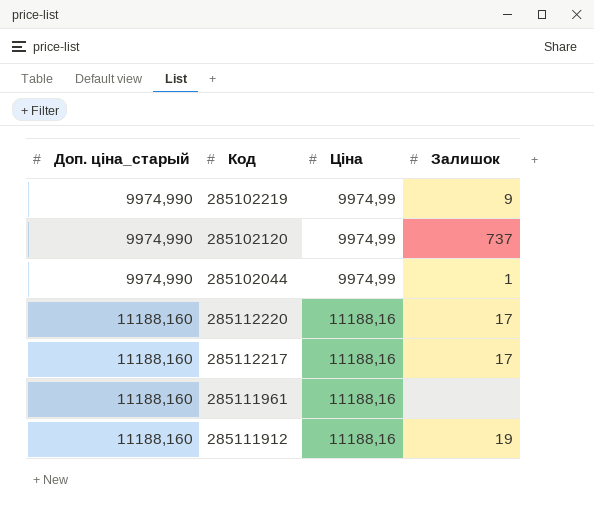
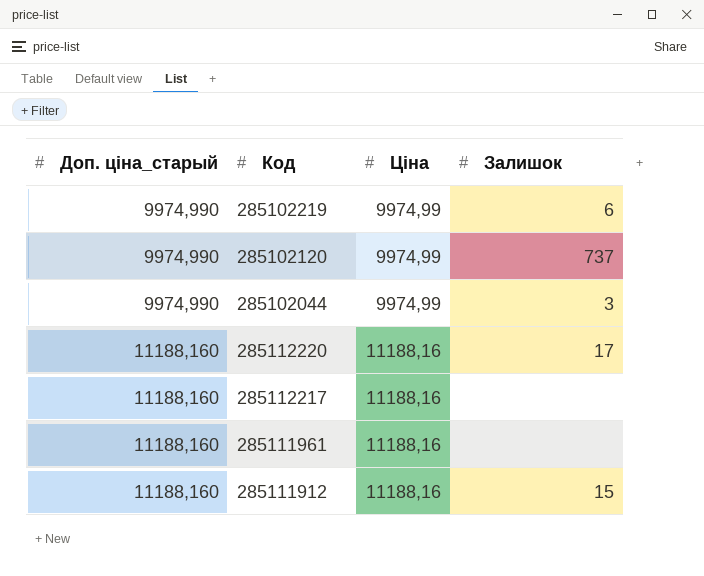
285102219 | Залишок: 9 -> 6
285102044 | Залишок: 1 -> 3
285112217 | Залишок: 17 -> none
285111912 | Залишок: 19 -> 15

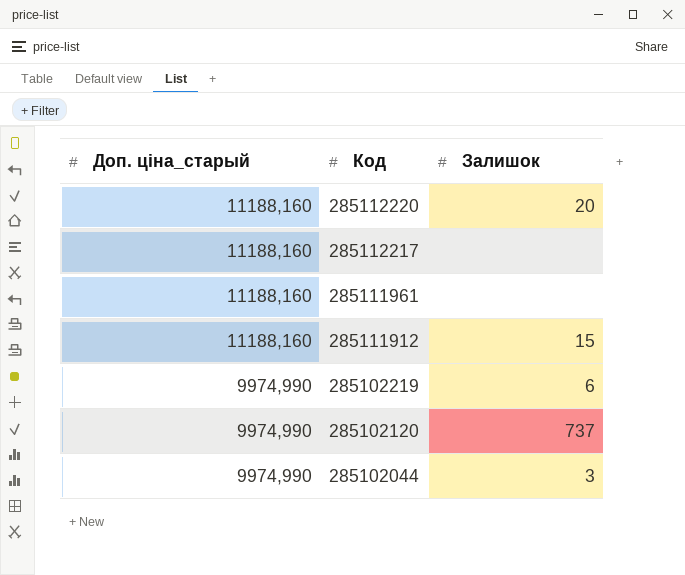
row order: Доп. ціна_старый ascending -> Доп. ціна_старый descending
column Ціна | position: 3 -> none
285112220 | Залишок: 17 -> 20

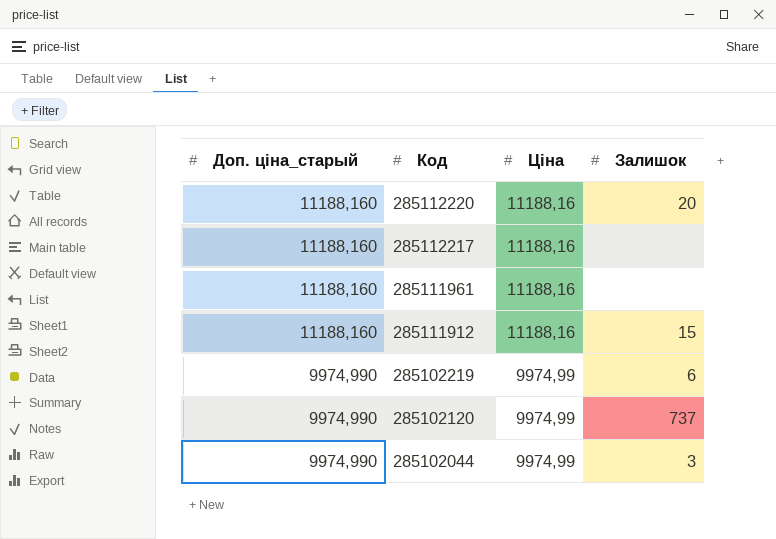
column Ціна | position: none -> 3

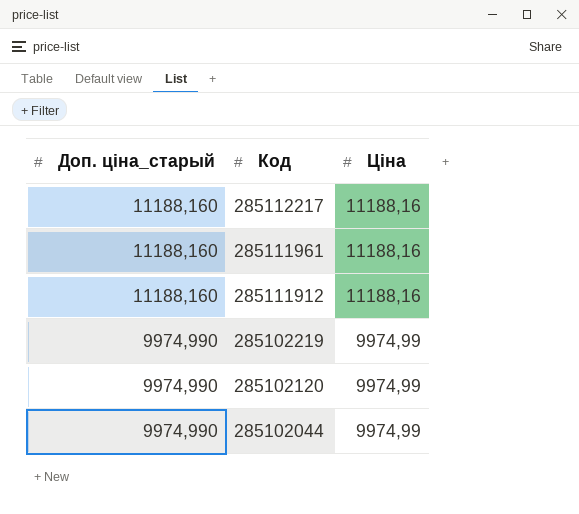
column Залишок | position: 4 -> none
row 285112220: 11188,160 | 11188,16 | 20 -> none

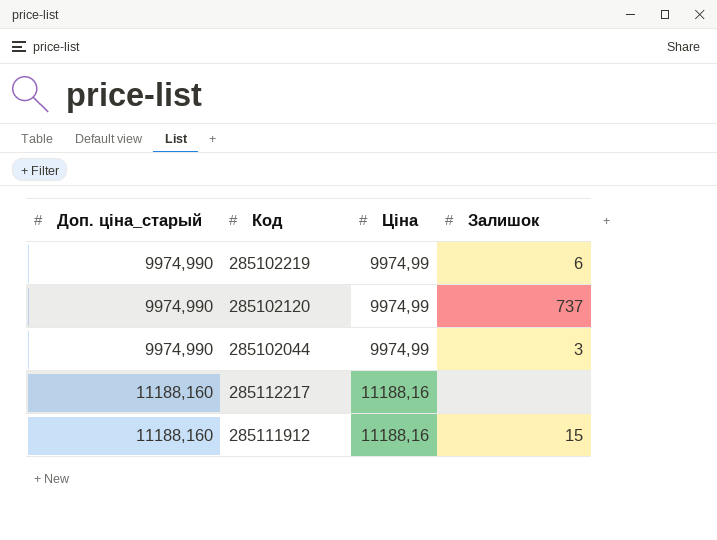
row order: Доп. ціна_старый descending -> Доп. ціна_старый ascending
column Залишок | position: none -> 4
row 285111961: 11188,160 | 11188,16 -> none

